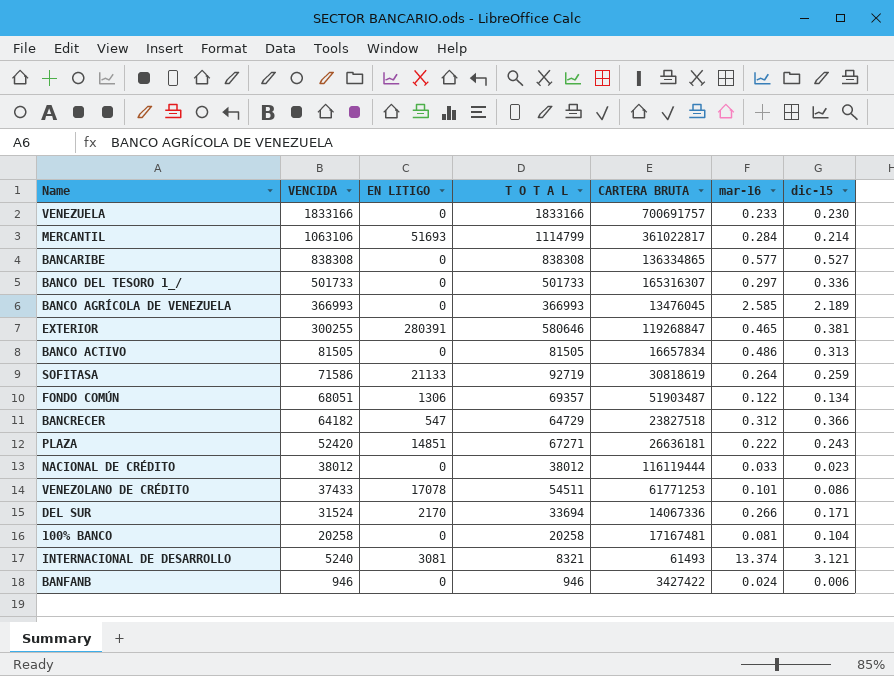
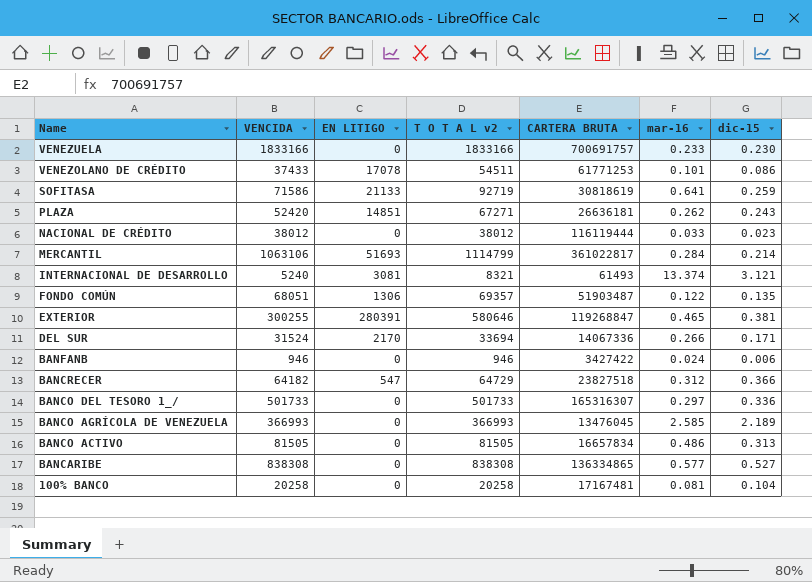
row order: VENCIDA descending -> Name descending
column name: T O T A L -> T O T A L v2
SOFITASA | mar-16: 0.264 -> 0.641
PLAZA | mar-16: 0.222 -> 0.262
FONDO COMÚN | dic-15: 0.134 -> 0.135

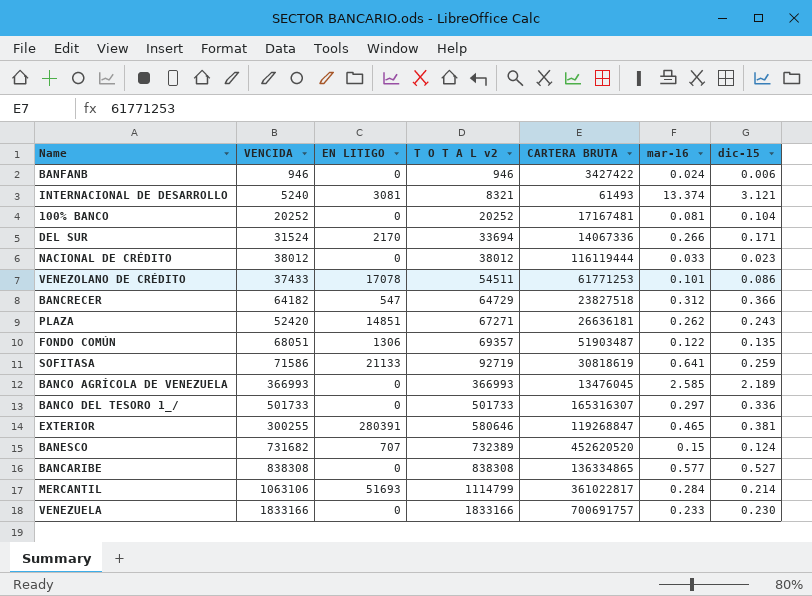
row order: Name descending -> T O T A L v2 ascending
row BANCO ACTIVO: 81505 | 0 | 81505 | 16657834 | 0.486 | 0.313 -> none
100% BANCO | VENCIDA: 20258 -> 20252
100% BANCO | T O T A L v2: 20258 -> 20252
row BANESCO: none -> 731682 | 707 | 732389 | 452620520 | 0.15 | 0.124

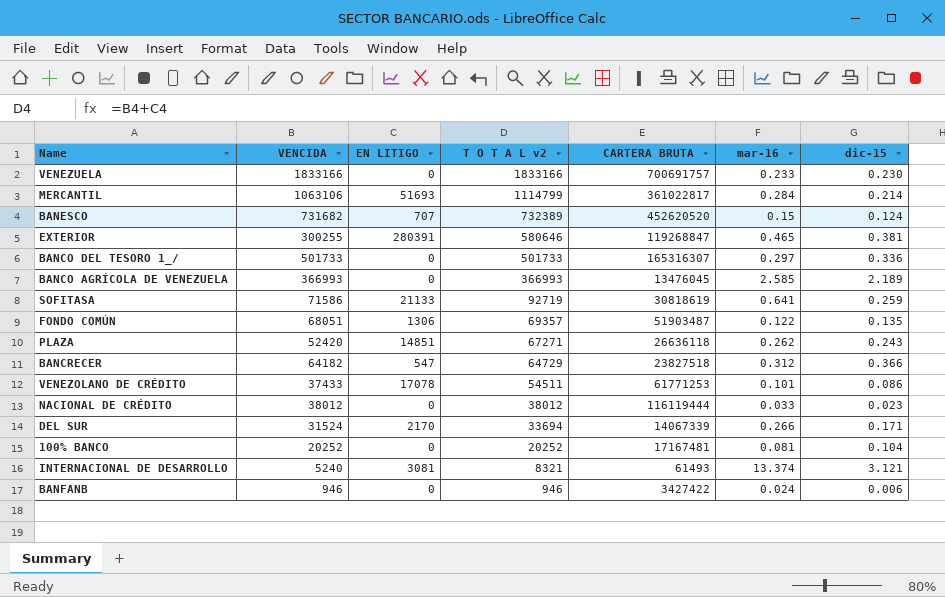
row order: T O T A L v2 ascending -> T O T A L v2 descending
row BANCARIBE: 838308 | 0 | 838308 | 136334865 | 0.577 | 0.527 -> none
PLAZA | CARTERA BRUTA: 26636181 -> 26636118
DEL SUR | CARTERA BRUTA: 14067336 -> 14067339

